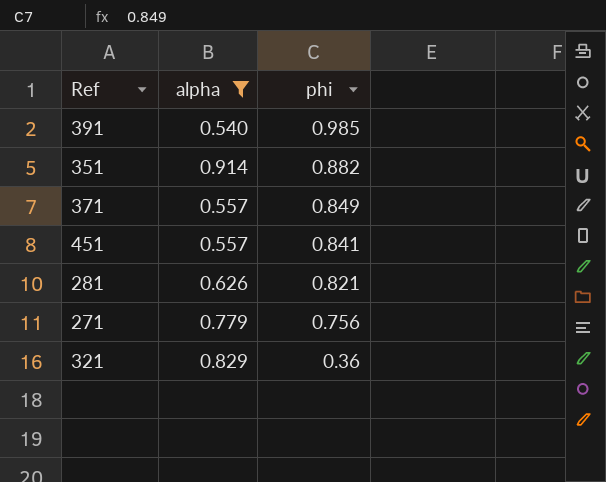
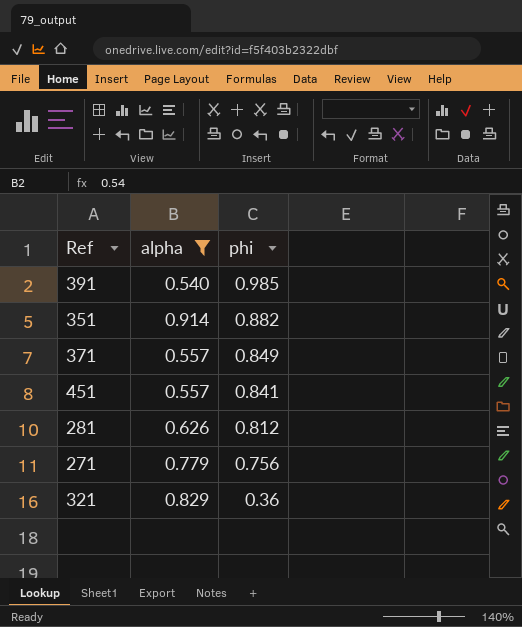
281 | phi: 0.821 -> 0.812

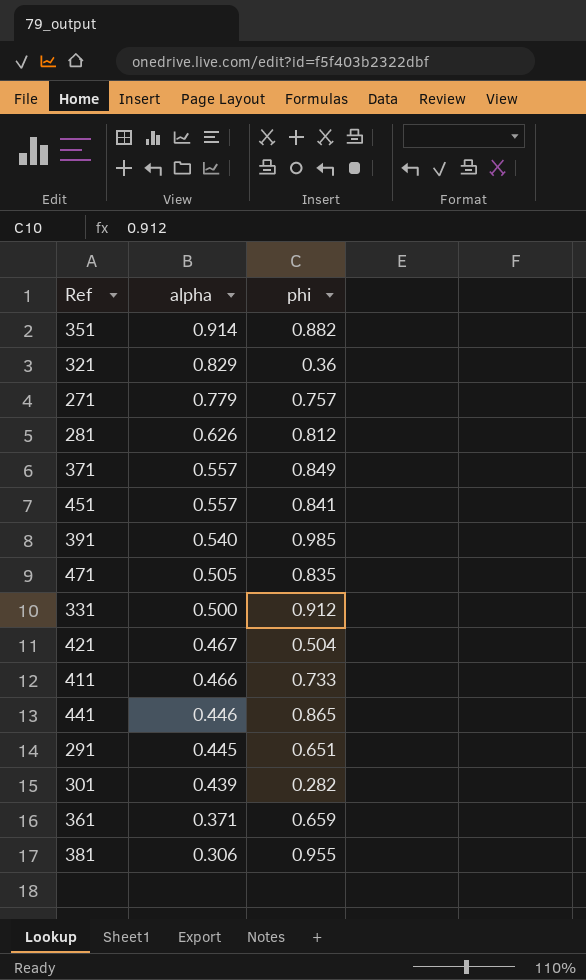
filter: alpha >= 0.540 -> none
row order: phi descending -> alpha descending
271 | phi: 0.756 -> 0.757

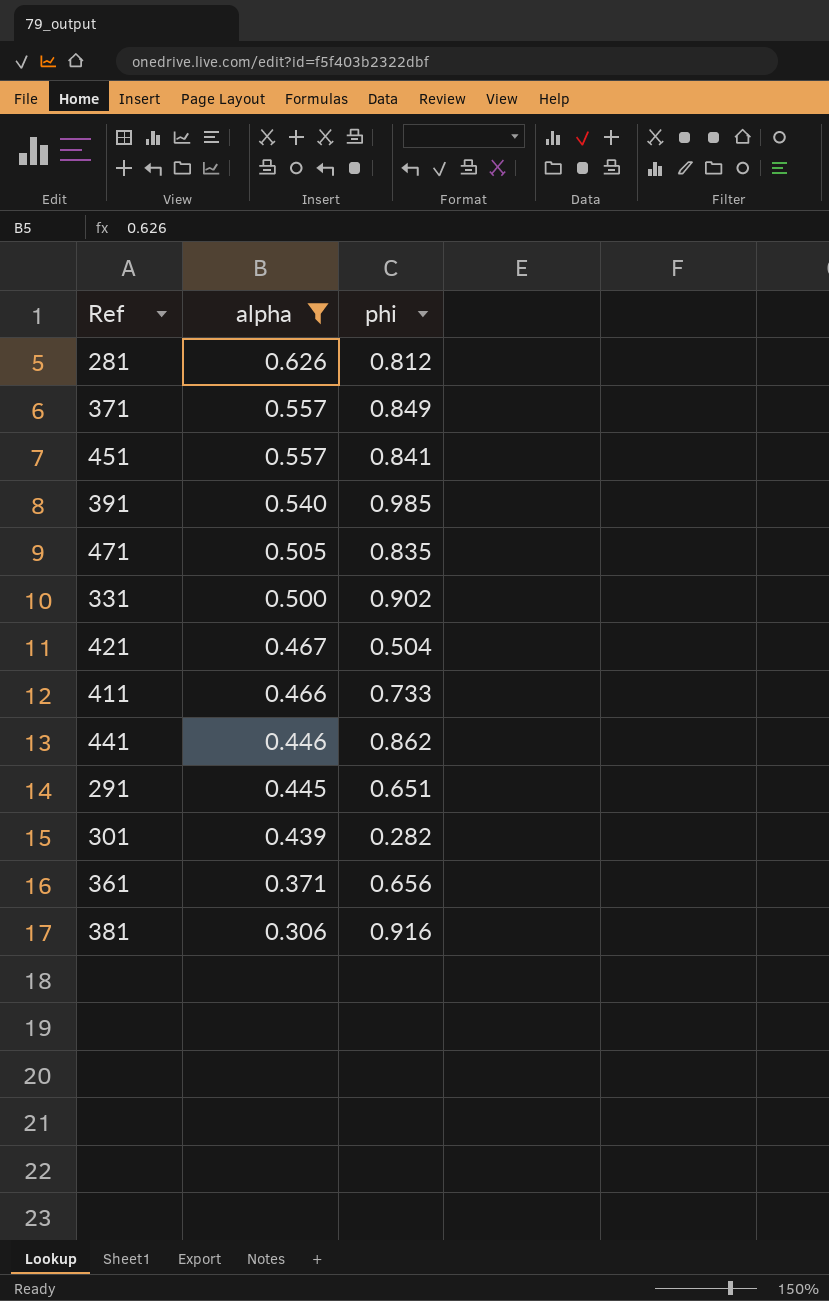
filter: none -> alpha <= 0.626
331 | phi: 0.912 -> 0.902
441 | phi: 0.865 -> 0.862
361 | phi: 0.659 -> 0.656
381 | phi: 0.955 -> 0.916

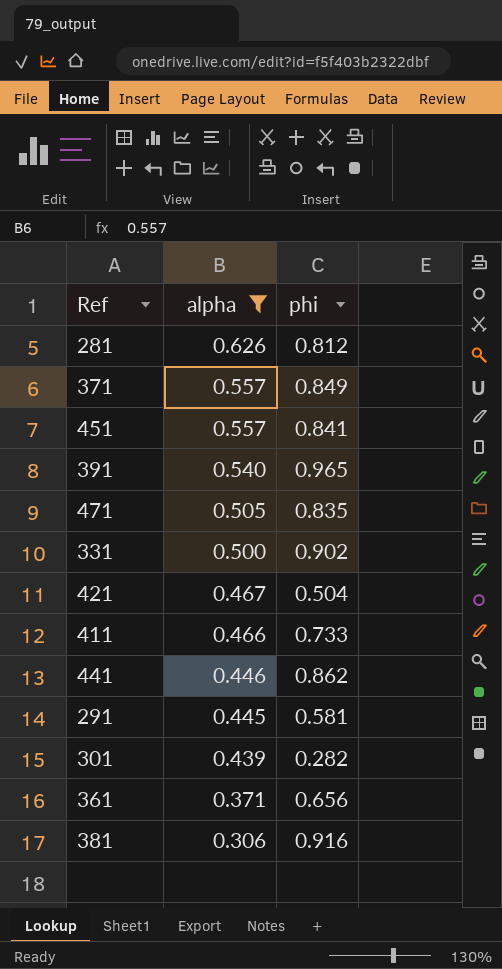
391 | phi: 0.985 -> 0.965
291 | phi: 0.651 -> 0.581

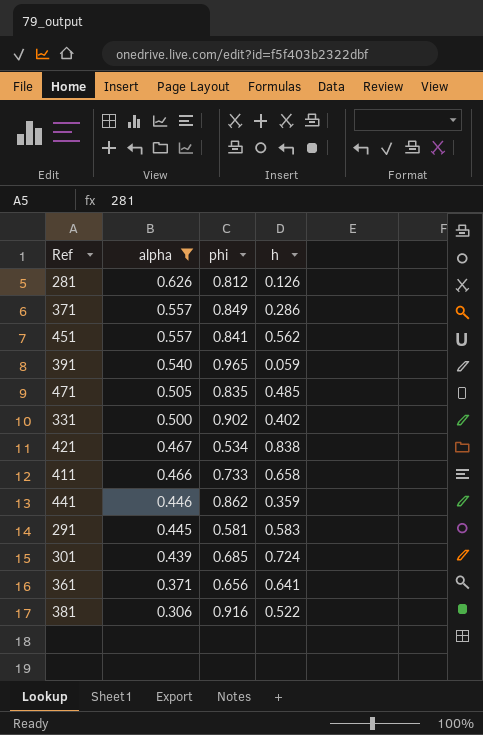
column h | position: none -> 4
421 | phi: 0.504 -> 0.534
301 | phi: 0.282 -> 0.685

